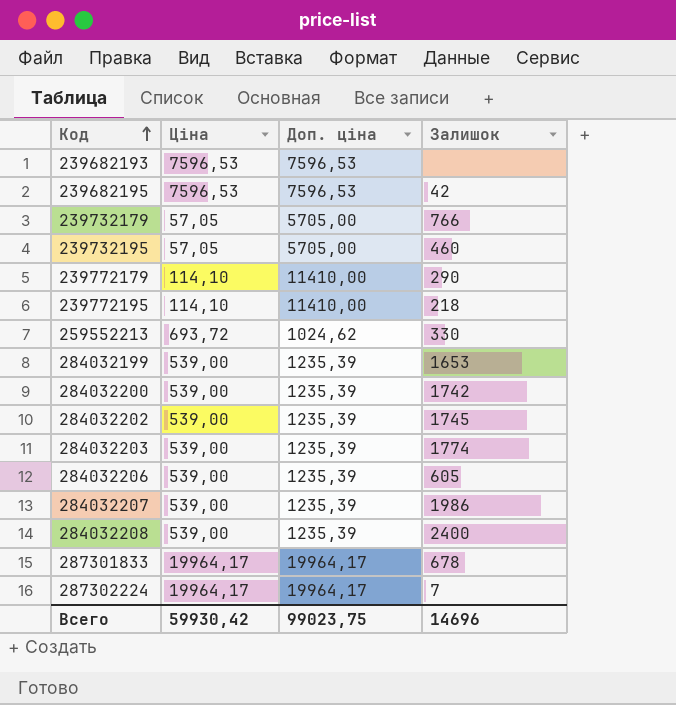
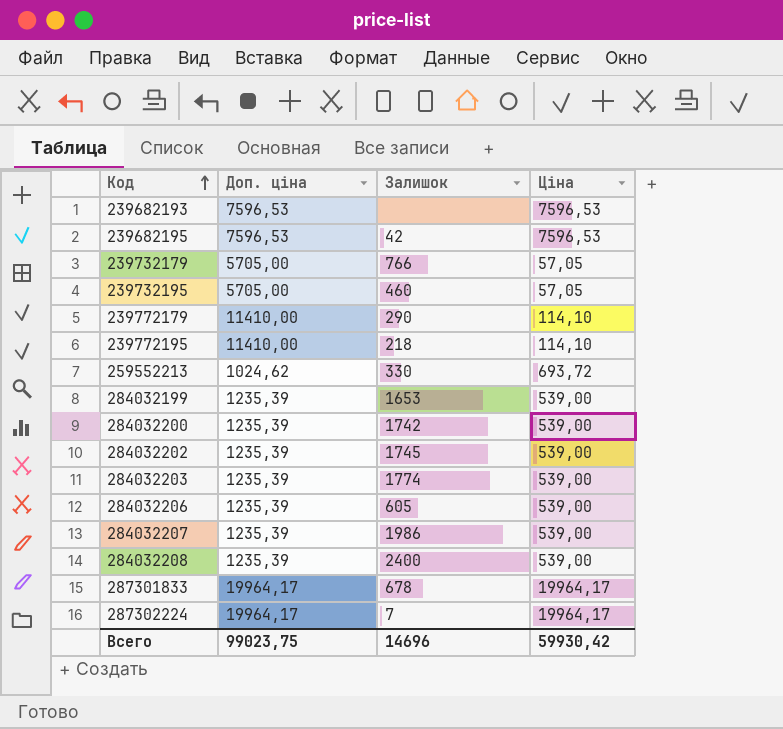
column Ціна | position: 2 -> 4

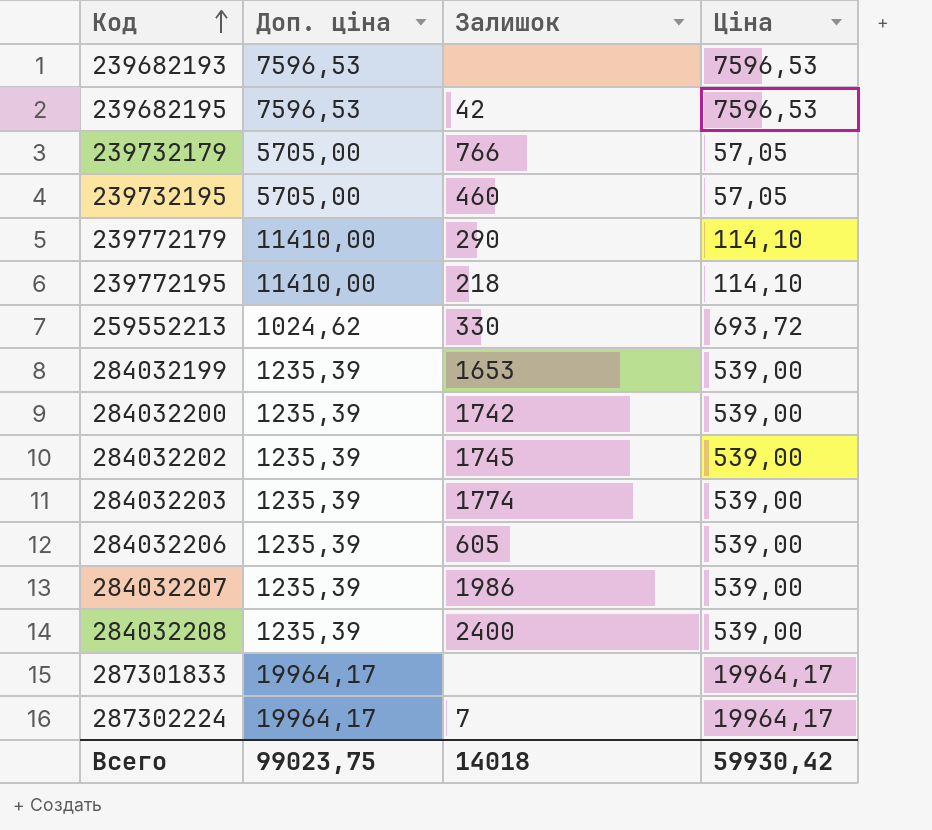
287301833 | Залишок: 678 -> none
Всего | Залишок: 14696 -> 14018

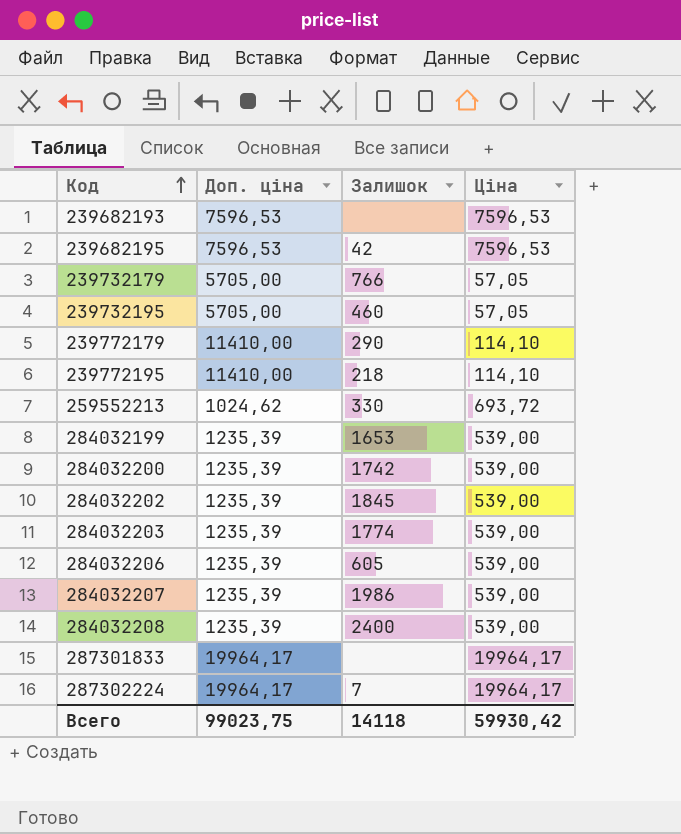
284032202 | Залишок: 1745 -> 1845
Всего | Залишок: 14018 -> 14118

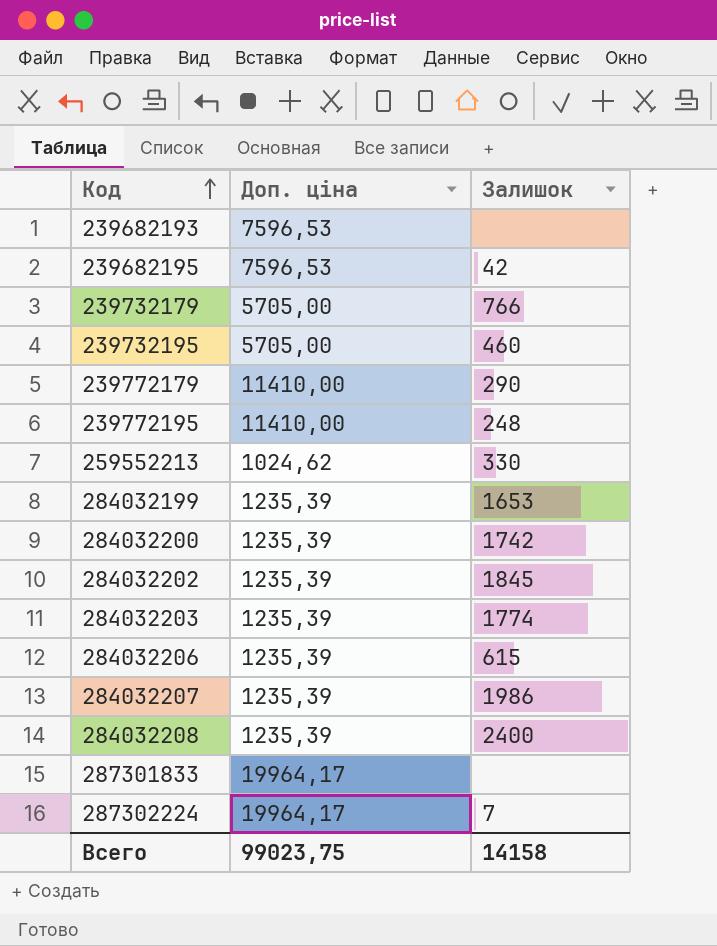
column Ціна | position: 4 -> none
239772195 | Залишок: 218 -> 248
284032206 | Залишок: 605 -> 615
Всего | Залишок: 14118 -> 14158

